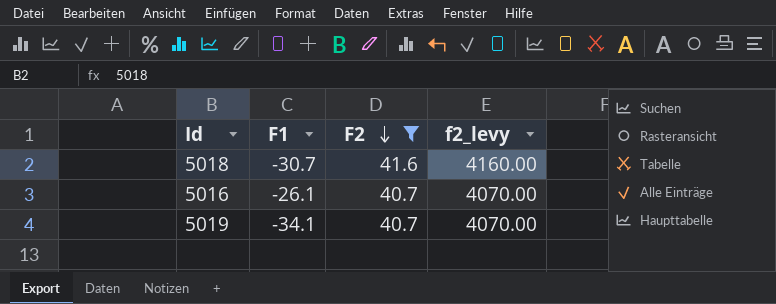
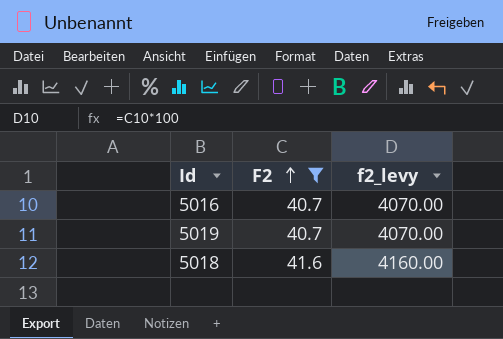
row order: F2 descending -> F2 ascending
column F1 | position: 2 -> none

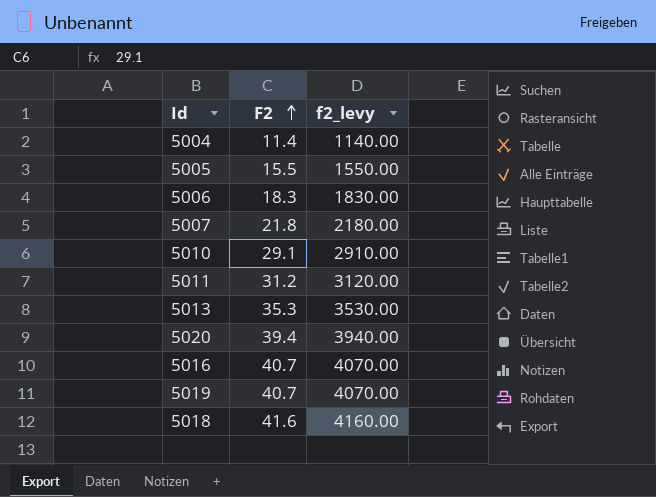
filter: F2 >= 40.7 -> none

